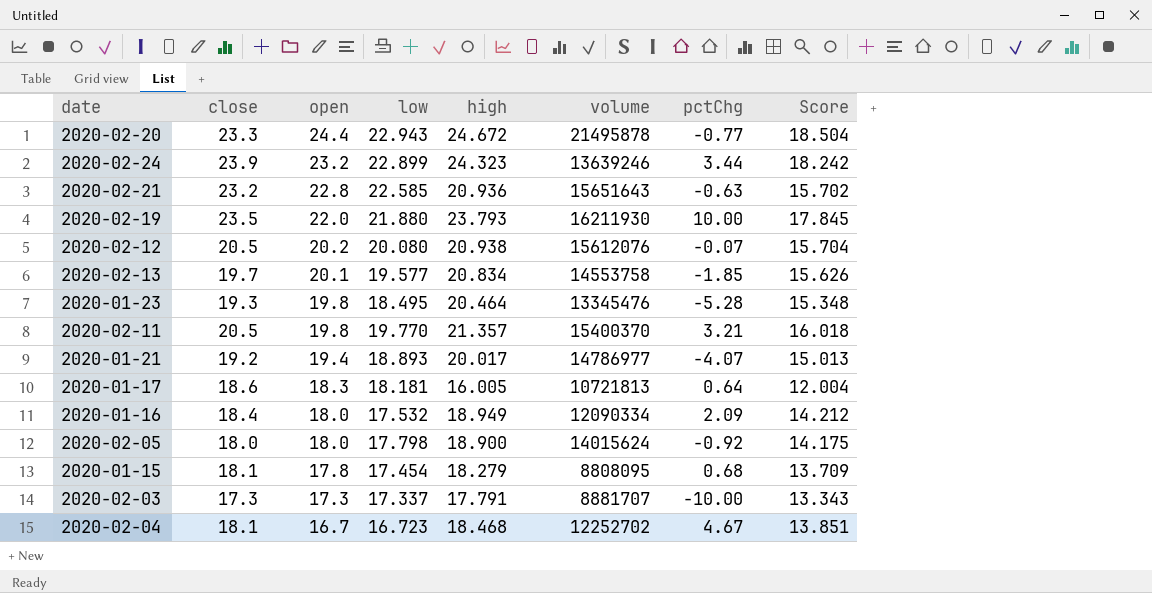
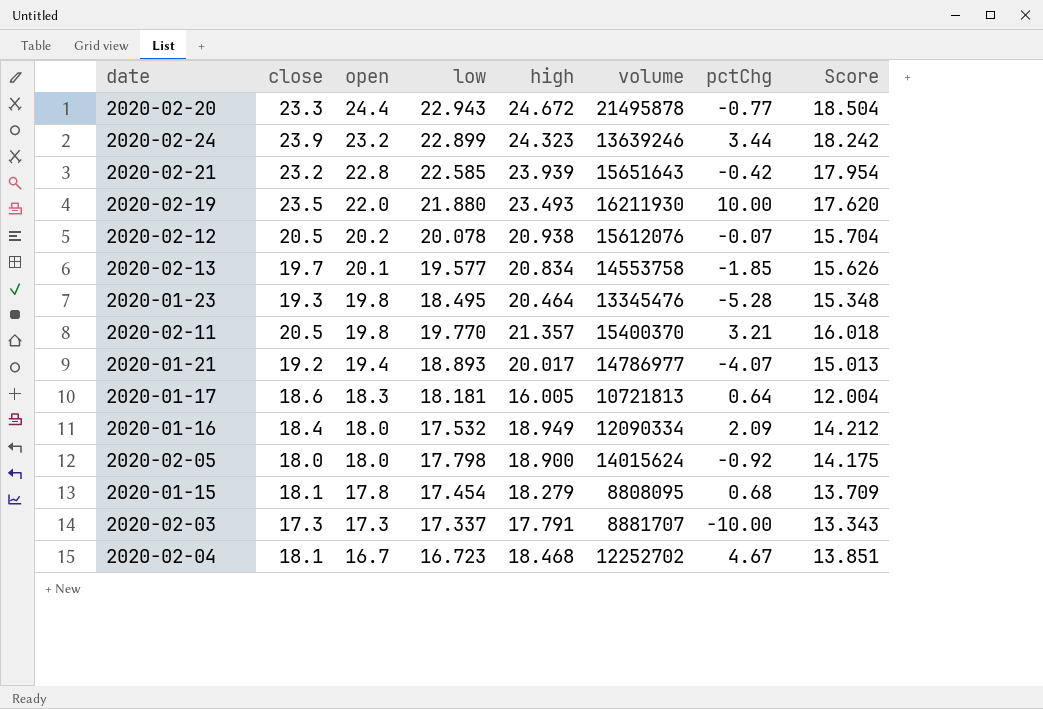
2020-02-21 | high: 20.936 -> 23.939
2020-02-21 | pctChg: -0.63 -> -0.42
2020-02-21 | Score: 15.702 -> 17.954
2020-02-19 | high: 23.793 -> 23.493
2020-02-19 | Score: 17.845 -> 17.620
2020-02-12 | low: 20.080 -> 20.078

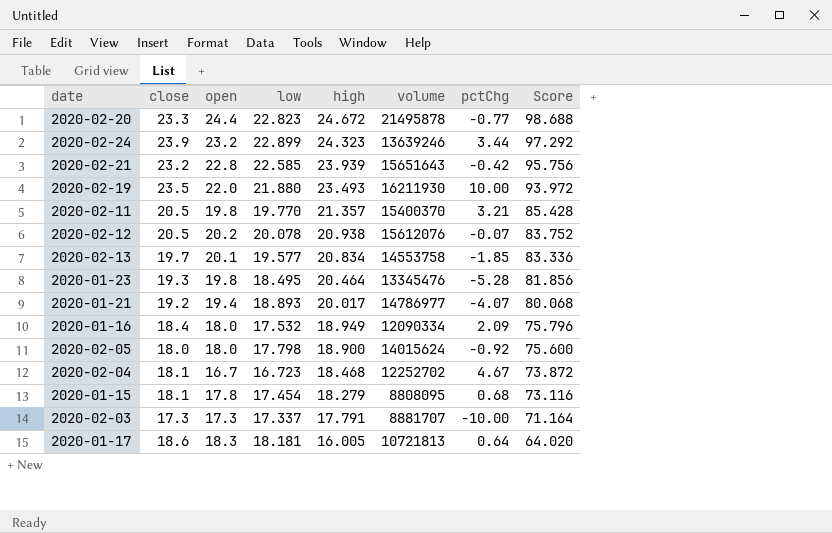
row order: open descending -> high descending
column Score | formula: [high] * 0.75 -> [high] * 4
2020-02-20 | low: 22.943 -> 22.823

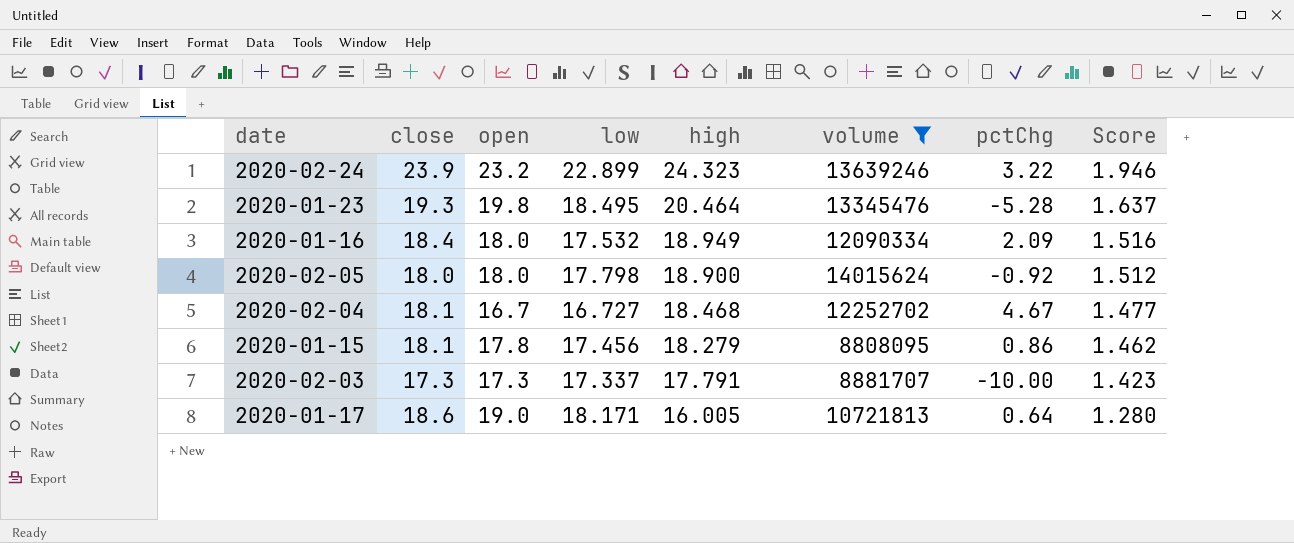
filter: none -> volume <= 14015624
column Score | formula: [high] * 4 -> [high] * 0.08
2020-02-24 | pctChg: 3.44 -> 3.22
2020-02-04 | low: 16.723 -> 16.727
2020-01-15 | low: 17.454 -> 17.456
2020-01-15 | pctChg: 0.68 -> 0.86
2020-01-17 | open: 18.3 -> 19.0
2020-01-17 | low: 18.181 -> 18.171

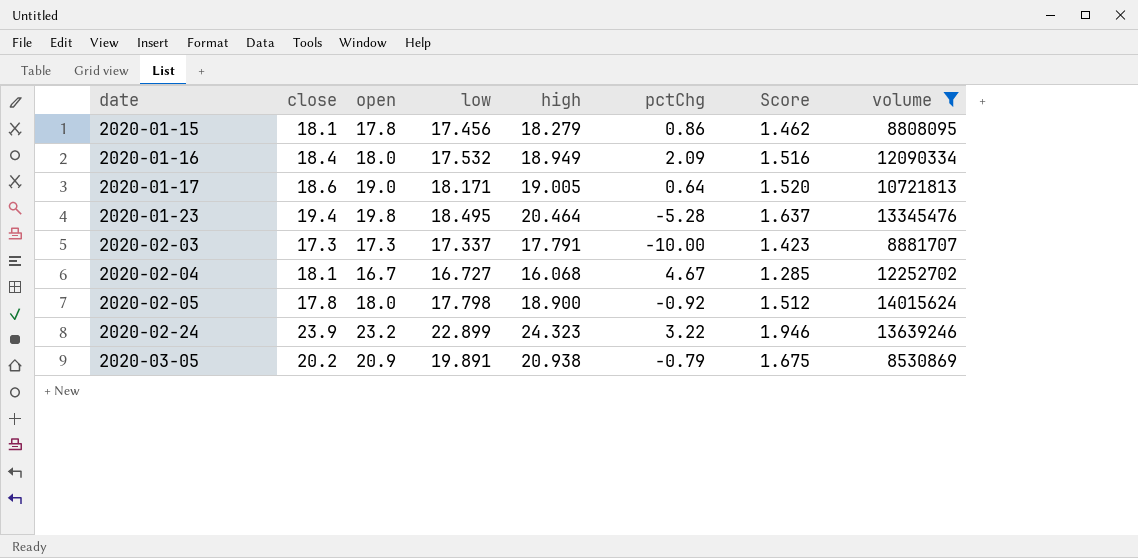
row order: high descending -> date ascending
column volume | position: 6 -> 8
2020-01-17 | high: 16.005 -> 19.005
2020-01-17 | Score: 1.280 -> 1.520
2020-01-23 | close: 19.3 -> 19.4
2020-02-04 | high: 18.468 -> 16.068
2020-02-04 | Score: 1.477 -> 1.285
2020-02-05 | close: 18.0 -> 17.8
row 2020-03-05: none -> 20.2 | 20.9 | 19.891 | 20.938 | -0.79 | 1.675 | 8530869

